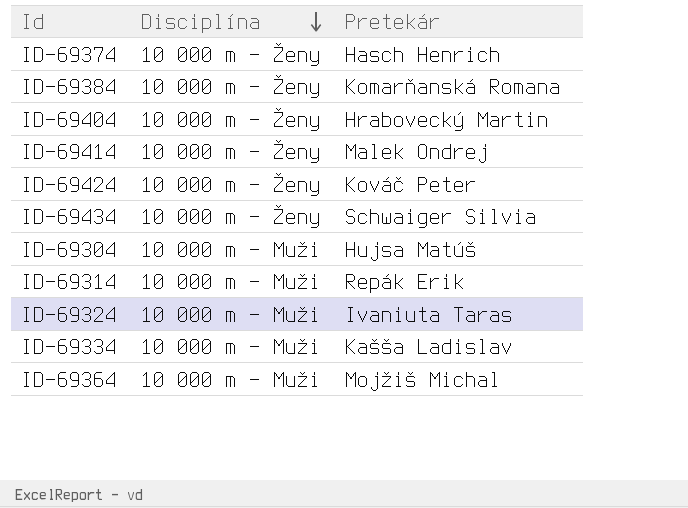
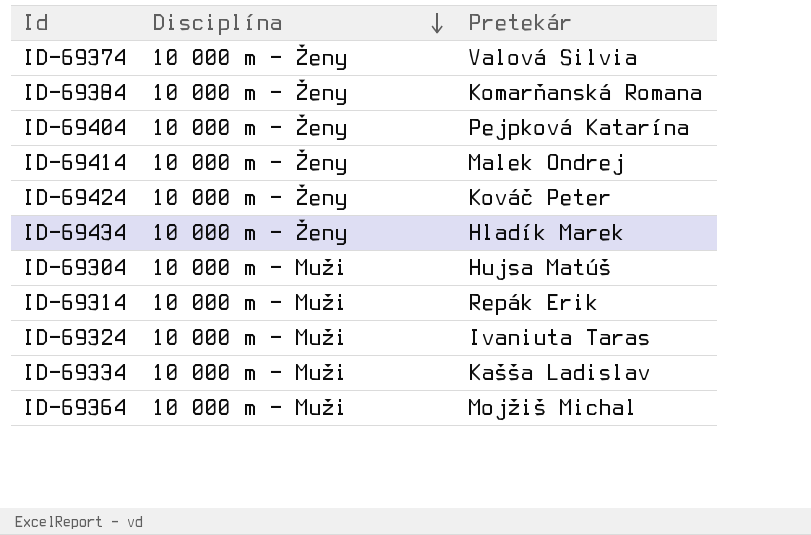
ID-69374 | Pretekár: Hasch Henrich -> Valová Silvia
ID-69404 | Pretekár: Hrabovecký Martin -> Pejpková Katarína
ID-69434 | Pretekár: Schwaiger Silvia -> Hladík Marek

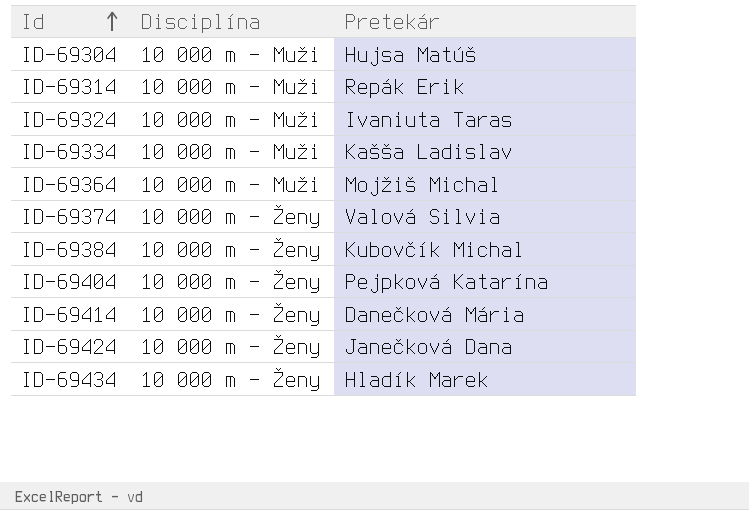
row order: Disciplína descending -> Id ascending
ID-69384 | Pretekár: Komarňanská Romana -> Kubovčík Michal
ID-69414 | Pretekár: Malek Ondrej -> Danečková Mária
ID-69424 | Pretekár: Kováč Peter -> Janečková Dana

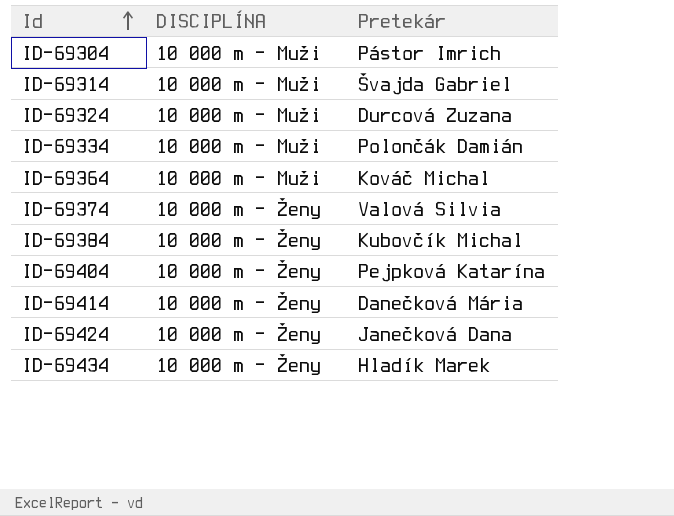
column name: Disciplína -> DISCIPLÍNA
ID-69304 | Pretekár: Hujsa Matúš -> Pástor Imrich
ID-69314 | Pretekár: Repák Erik -> Švajda Gabriel
ID-69324 | Pretekár: Ivaniuta Taras -> Durcová Zuzana
ID-69334 | Pretekár: Kašša Ladislav -> Polončák Damián
ID-69364 | Pretekár: Mojžiš Michal -> Kováč Michal

